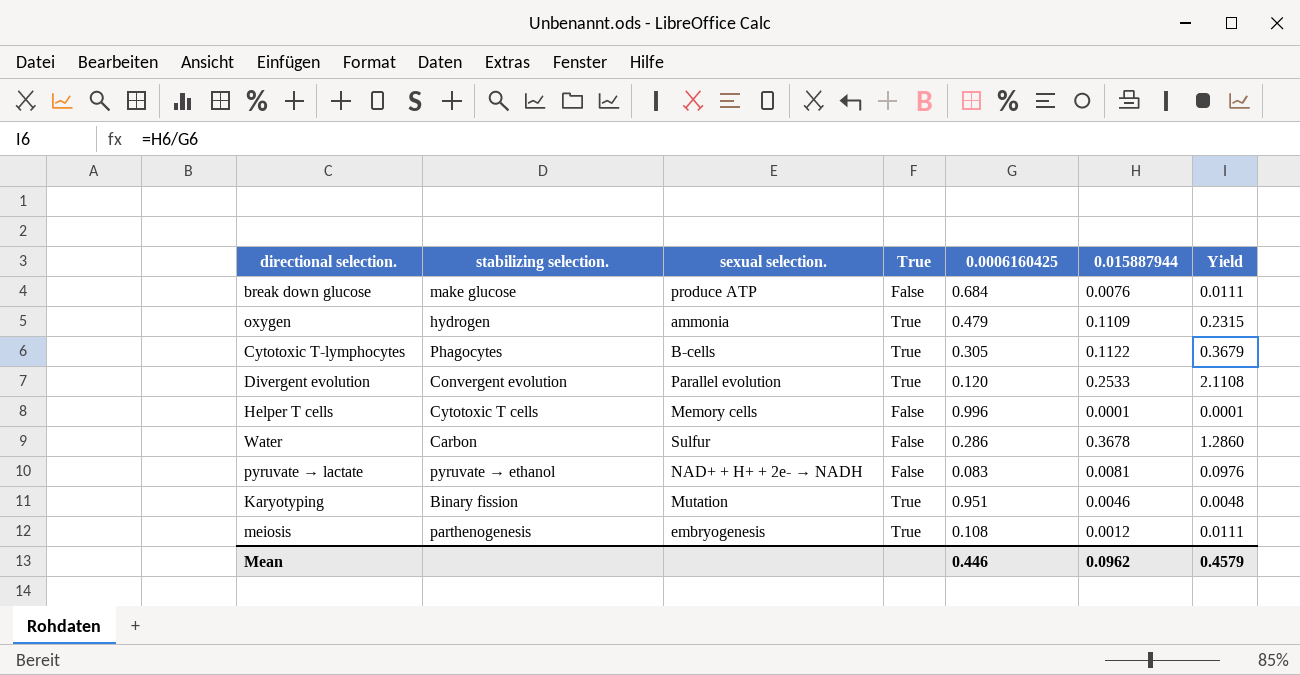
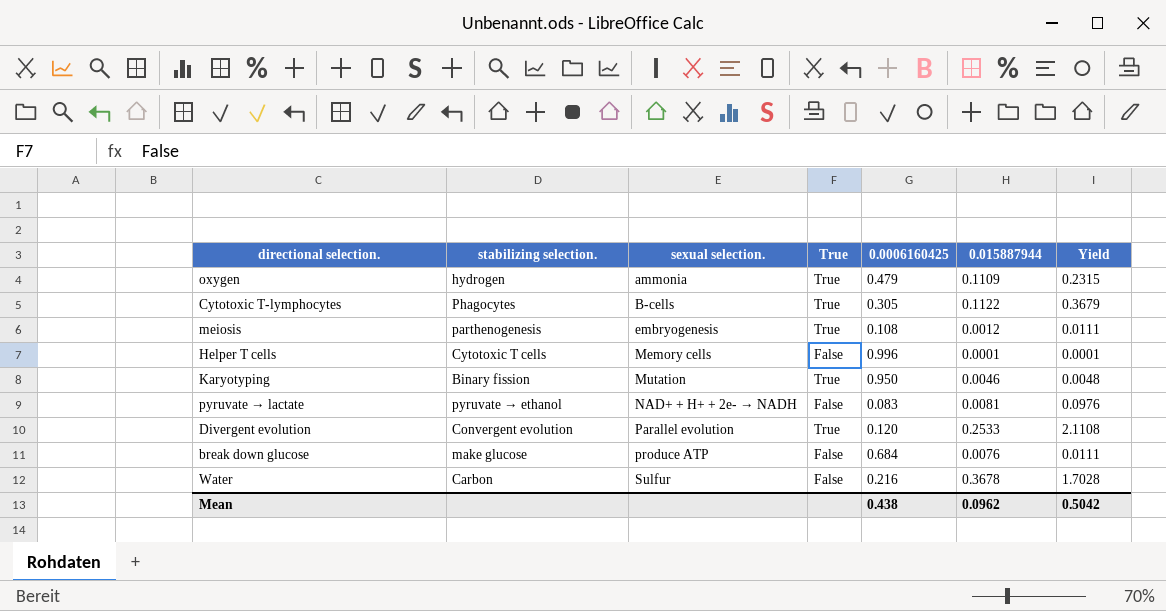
row order: none -> sexual selection. ascending
Karyotyping | 0.0006160425: 0.951 -> 0.950
Water | 0.0006160425: 0.286 -> 0.216
Water | Yield: 1.2860 -> 1.7028
Mean | 0.0006160425: 0.446 -> 0.438
Mean | Yield: 0.4579 -> 0.5042

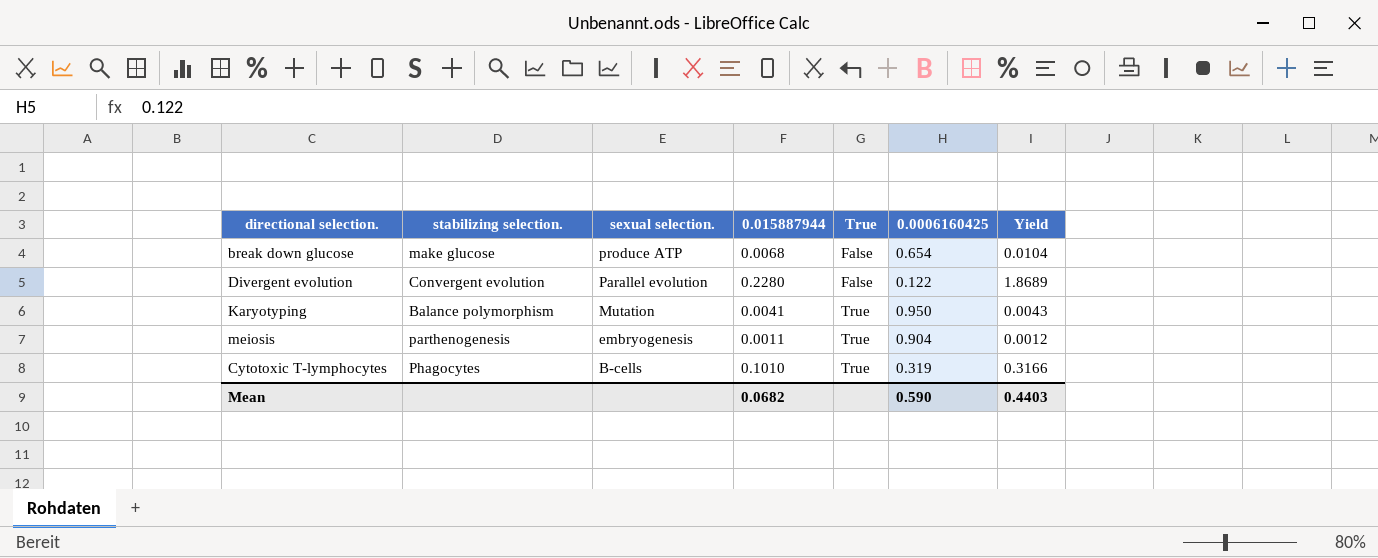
row order: sexual selection. ascending -> sexual selection. descending
column 0.015887944 | position: 6 -> 4
row oxygen: hydrogen | ammonia | True | 0.479 | 0.1109 | 0.2315 -> none
row Helper T cells: Cytotoxic T cells | Memory cells | False | 0.996 | 0.0001 | 0.0001 -> none
row pyruvate → lactate: pyruvate → ethanol | NAD+ + H+ + 2e- → NADH | False | 0.083 | 0.0081 | 0.0976 -> none
row Water: Carbon | Sulfur | False | 0.216 | 0.3678 | 1.7028 -> none
break down glucose | 0.015887944: 0.0076 -> 0.0068
break down glucose | 0.0006160425: 0.684 -> 0.654
break down glucose | Yield: 0.0111 -> 0.0104
Divergent evolution | 0.015887944: 0.2533 -> 0.2280
Divergent evolution | True: True -> False
Divergent evolution | 0.0006160425: 0.120 -> 0.122
Divergent evolution | Yield: 2.1108 -> 1.8689
Karyotyping | stabilizing selection.: Binary fission -> Balance polymorphism
Karyotyping | 0.015887944: 0.0046 -> 0.0041
Karyotyping | Yield: 0.0048 -> 0.0043
meiosis | 0.015887944: 0.0012 -> 0.0011
meiosis | 0.0006160425: 0.108 -> 0.904
meiosis | Yield: 0.0111 -> 0.0012
Cytotoxic T-lymphocytes | 0.015887944: 0.1122 -> 0.1010
Cytotoxic T-lymphocytes | 0.0006160425: 0.305 -> 0.319
Cytotoxic T-lymphocytes | Yield: 0.3679 -> 0.3166
Mean | 0.015887944: 0.0962 -> 0.0682
Mean | 0.0006160425: 0.438 -> 0.590
Mean | Yield: 0.5042 -> 0.4403

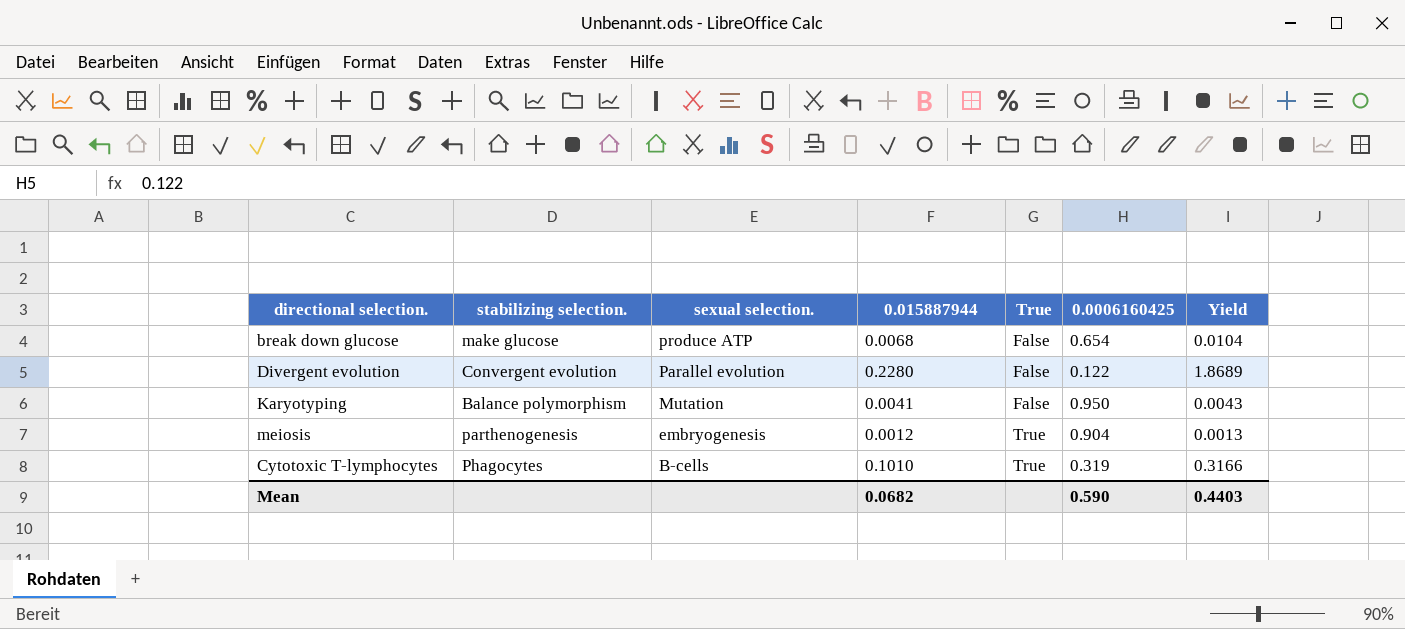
Karyotyping | True: True -> False
meiosis | 0.015887944: 0.0011 -> 0.0012
meiosis | Yield: 0.0012 -> 0.0013

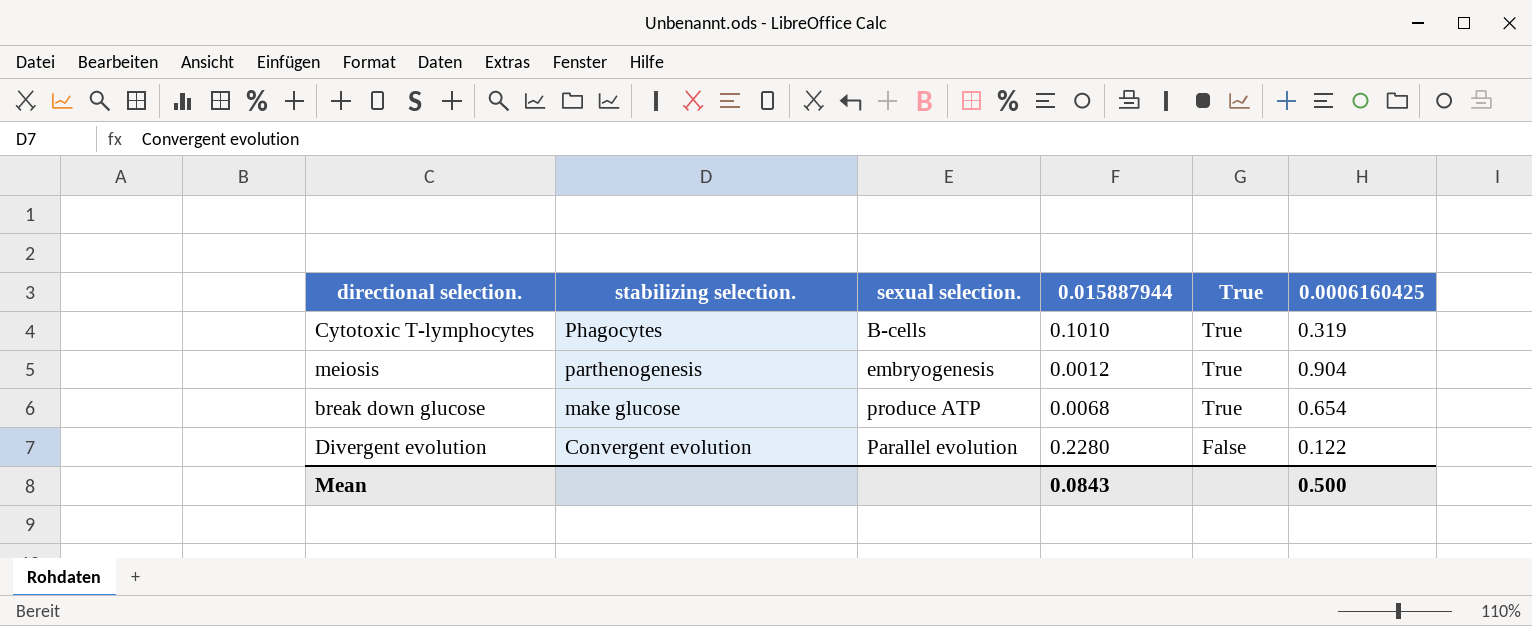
row order: sexual selection. descending -> stabilizing selection. descending
column Yield | formula: [0.015887944] / [0.0006160425] -> none
row Karyotyping: Balance polymorphism | Mutation | 0.0041 | False | 0.950 | 0.0043 -> none
break down glucose | True: False -> True
Mean | 0.015887944: 0.0682 -> 0.0843
Mean | 0.0006160425: 0.590 -> 0.500

